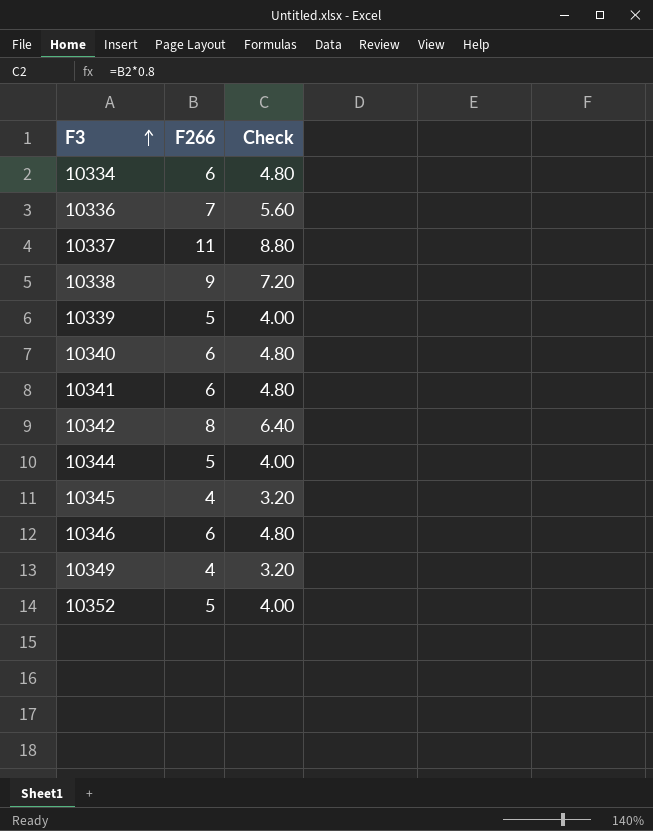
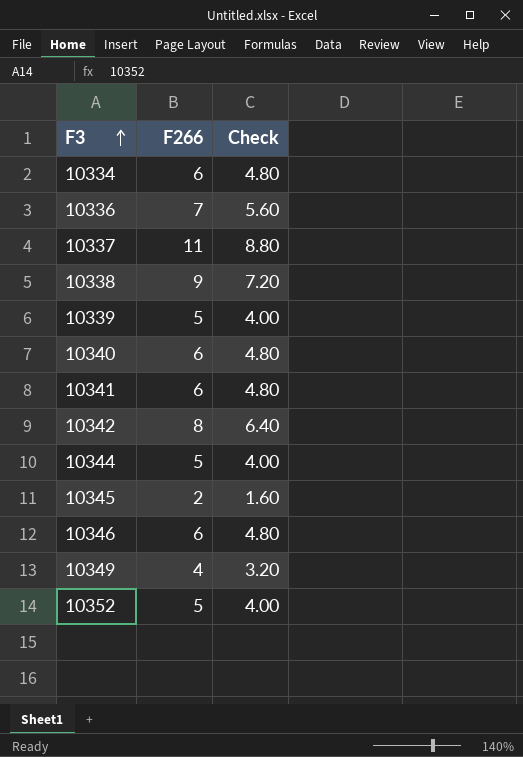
10345 | F266: 4 -> 2
10345 | Check: 3.20 -> 1.60

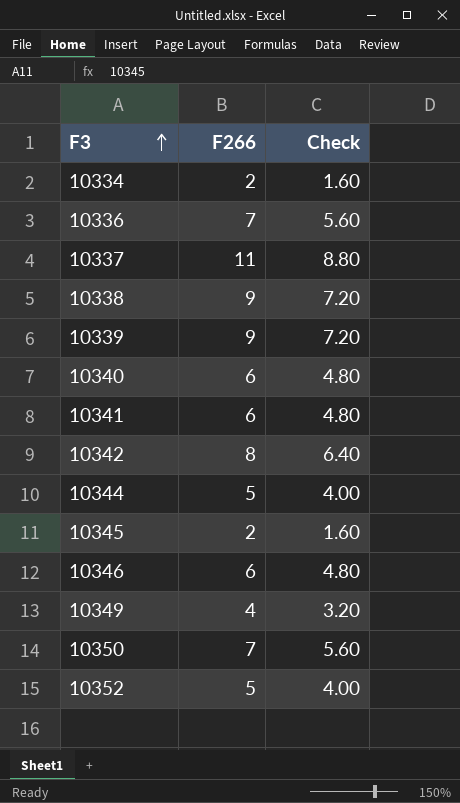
10334 | F266: 6 -> 2
10334 | Check: 4.80 -> 1.60
10339 | F266: 5 -> 9
10339 | Check: 4.00 -> 7.20
row 10350: none -> 7 | 5.60

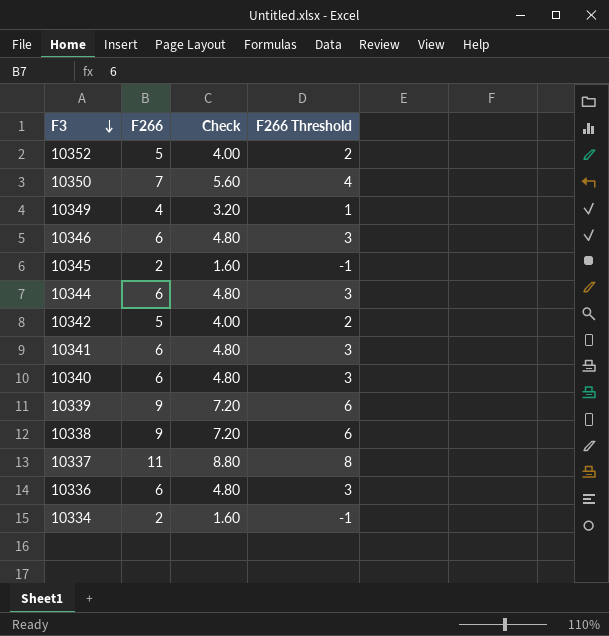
row order: F3 ascending -> F3 descending
column F266 Threshold | formula: none -> [F266] - 3
10344 | F266: 5 -> 6
10344 | Check: 4.00 -> 4.80
10342 | F266: 8 -> 5
10342 | Check: 6.40 -> 4.00
10336 | F266: 7 -> 6
10336 | Check: 5.60 -> 4.80

